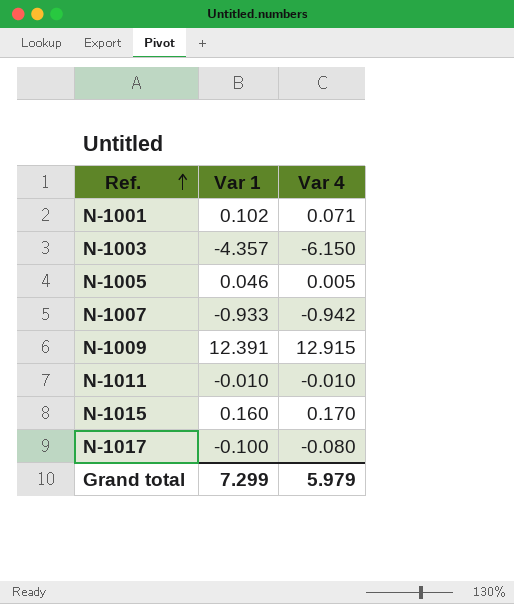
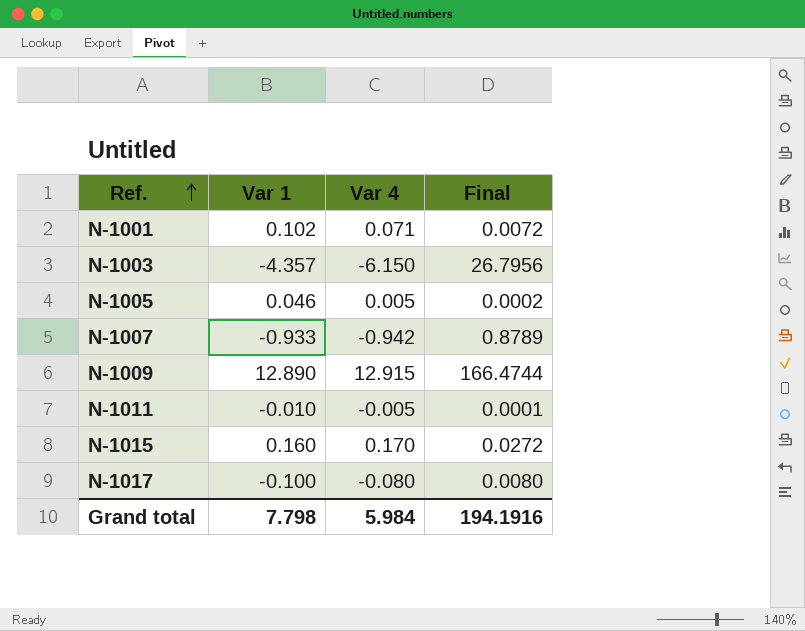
column Final | formula: none -> [Var 1] * [Var 4]
N-1009 | Var 1: 12.391 -> 12.890
N-1011 | Var 4: -0.010 -> -0.005
Grand total | Var 1: 7.299 -> 7.798
Grand total | Var 4: 5.979 -> 5.984

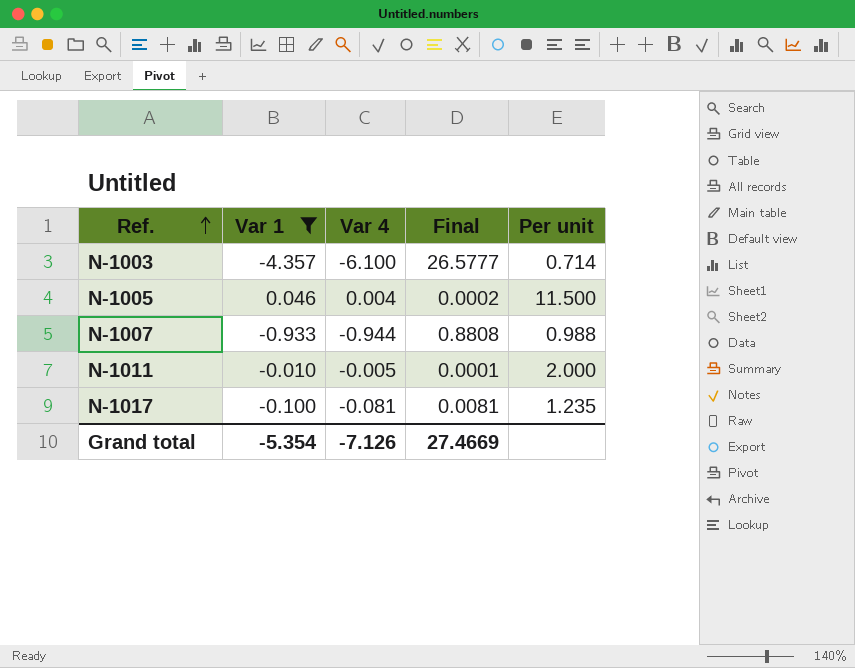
filter: none -> Var 1 <= 0.046
column Per unit | formula: none -> [Var 1] / [Var 4]
N-1003 | Var 4: -6.150 -> -6.100
N-1003 | Final: 26.7956 -> 26.5777
N-1005 | Var 4: 0.005 -> 0.004
N-1007 | Var 4: -0.942 -> -0.944
N-1007 | Final: 0.8789 -> 0.8808
N-1017 | Var 4: -0.080 -> -0.081
N-1017 | Final: 0.0080 -> 0.0081
Grand total | Var 1: 7.798 -> -5.354
Grand total | Var 4: 5.984 -> -7.126
Grand total | Final: 194.1916 -> 27.4669

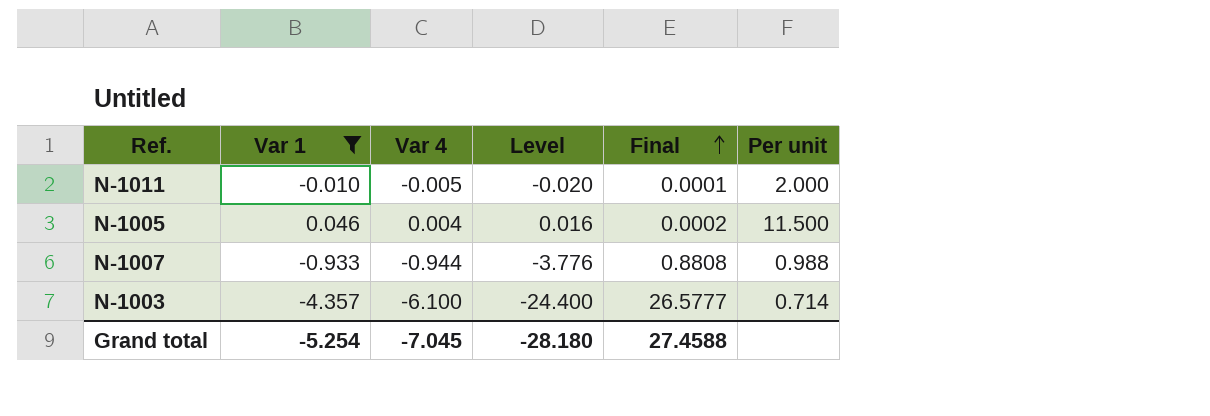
row order: Ref. ascending -> Final ascending
column Level | formula: none -> [Var 4] * 4
row N-1017: -0.100 | -0.081 | 0.0081 | 1.235 -> none
Grand total | Var 1: -5.354 -> -5.254
Grand total | Var 4: -7.126 -> -7.045
Grand total | Final: 27.4669 -> 27.4588

